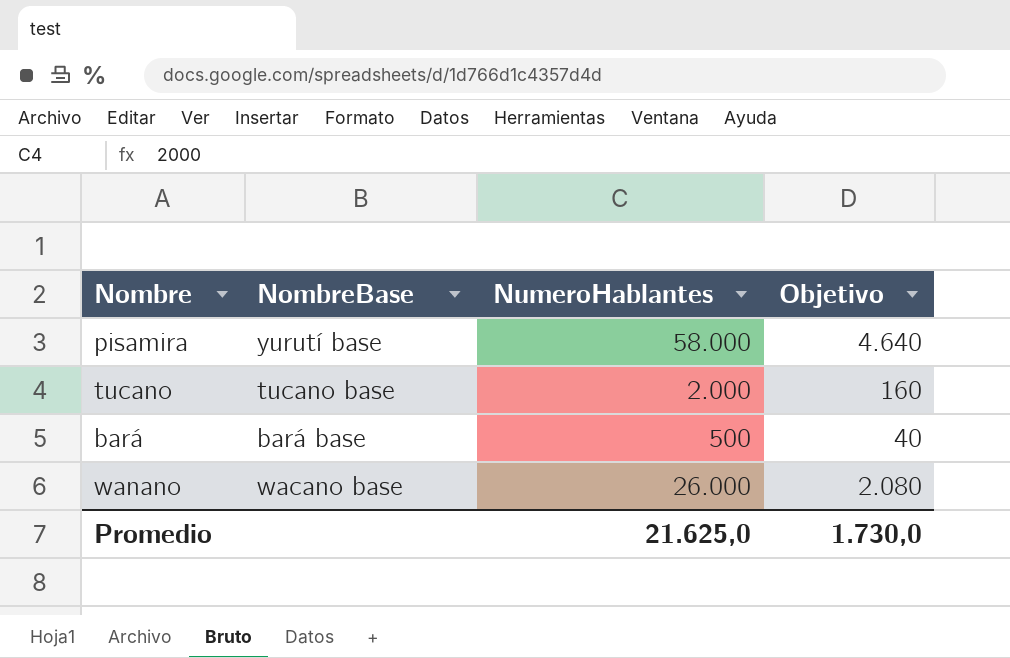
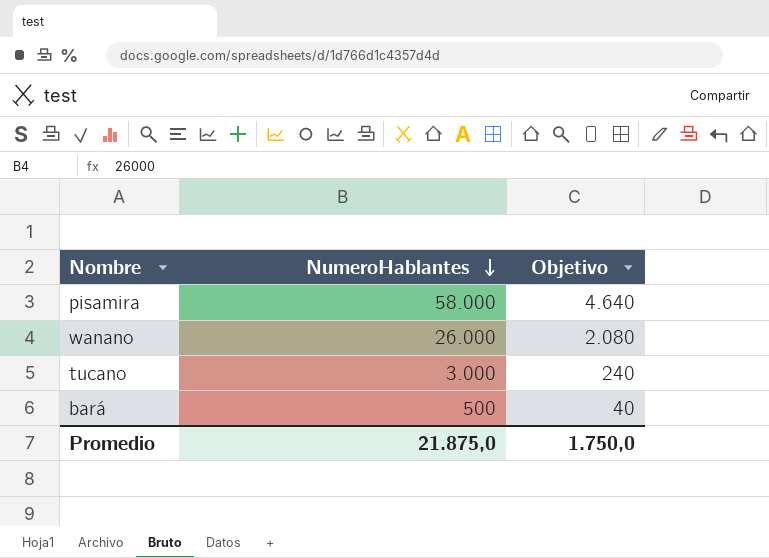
row order: none -> NumeroHablantes descending
column NombreBase | position: 2 -> none
tucano | NumeroHablantes: 2.000 -> 3.000
tucano | Objetivo: 160 -> 240
Promedio | NumeroHablantes: 21.625,0 -> 21.875,0
Promedio | Objetivo: 1.730,0 -> 1.750,0

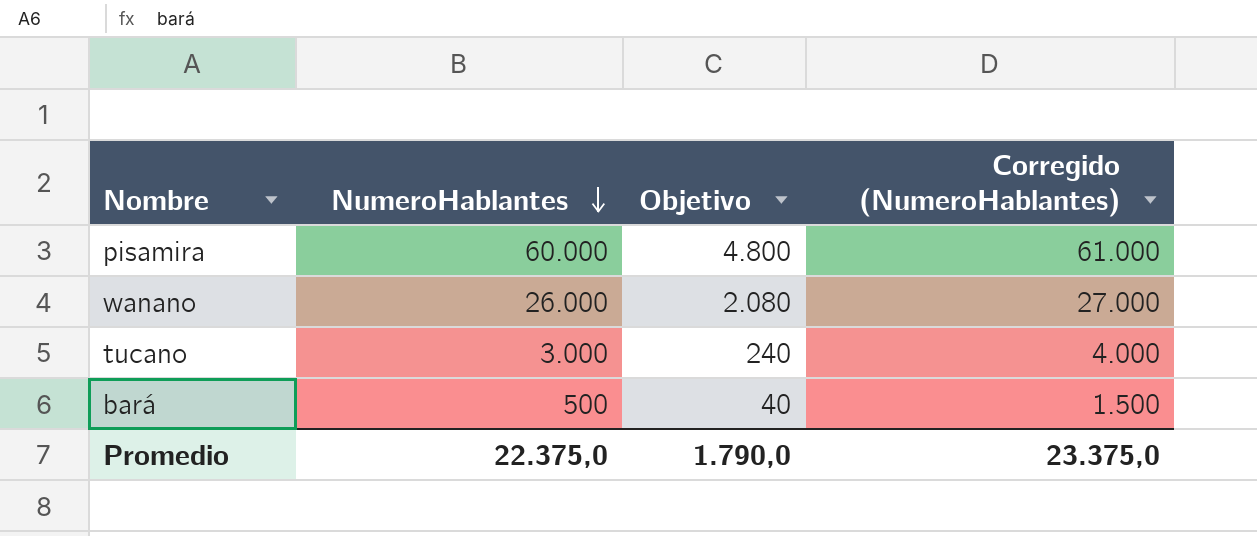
column Corregido (NumeroHablantes) | formula: none -> [NumeroHablantes] + 1000
pisamira | NumeroHablantes: 58.000 -> 60.000
pisamira | Objetivo: 4.640 -> 4.800
Promedio | NumeroHablantes: 21.875,0 -> 22.375,0
Promedio | Objetivo: 1.750,0 -> 1.790,0

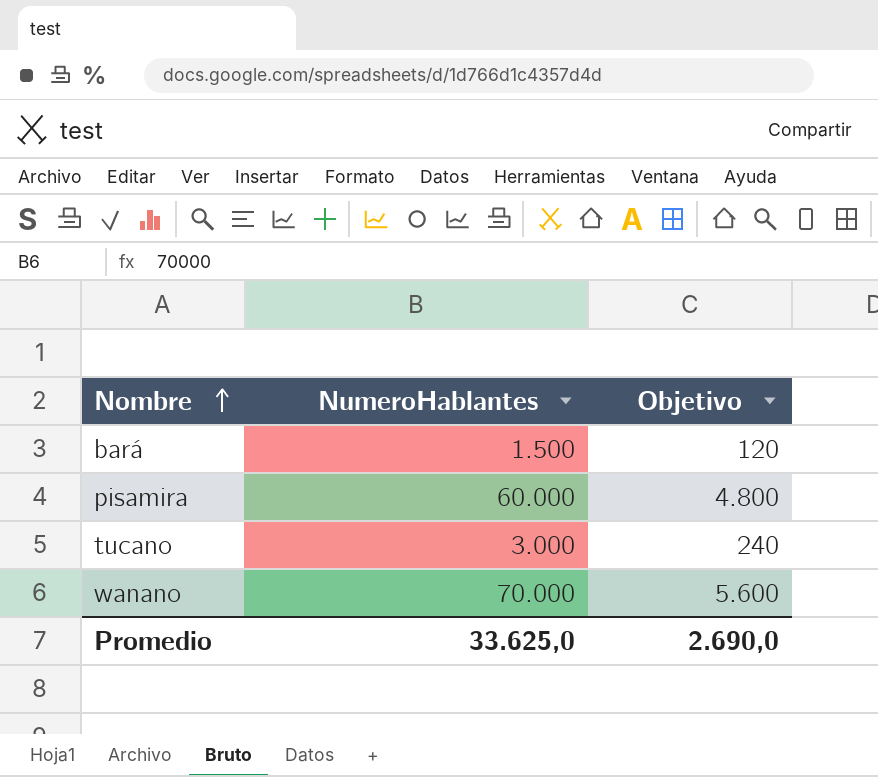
row order: NumeroHablantes descending -> Nombre ascending
column Corregido (NumeroHablantes) | formula: [NumeroHablantes] + 1000 -> none
bará | NumeroHablantes: 500 -> 1.500
bará | Objetivo: 40 -> 120
wanano | NumeroHablantes: 26.000 -> 70.000
wanano | Objetivo: 2.080 -> 5.600
Promedio | NumeroHablantes: 22.375,0 -> 33.625,0
Promedio | Objetivo: 1.790,0 -> 2.690,0

